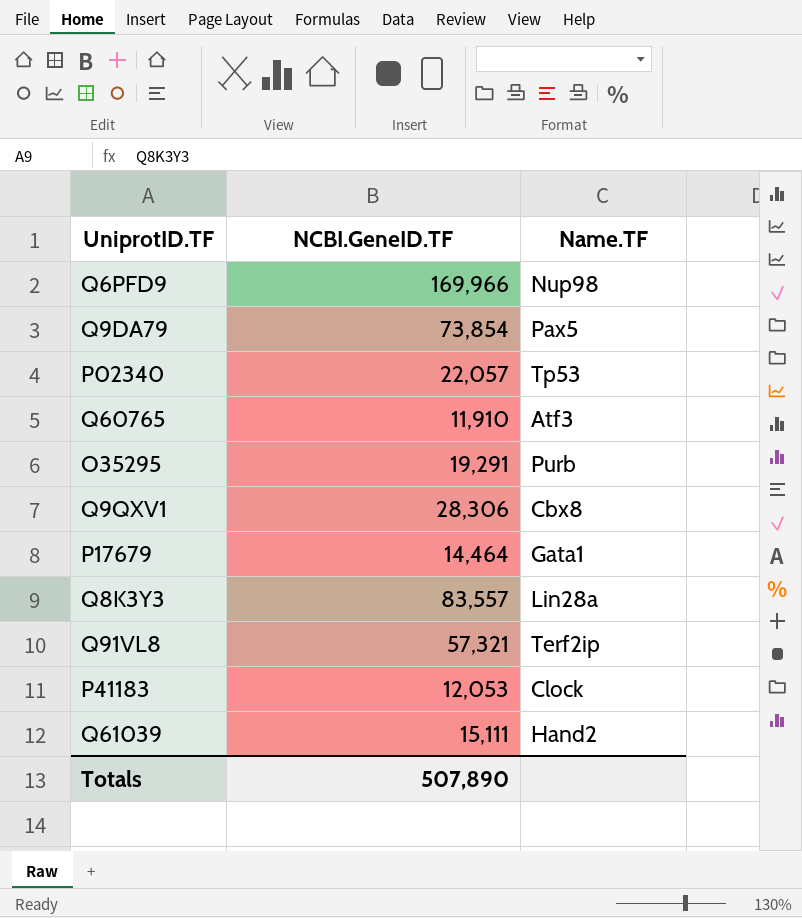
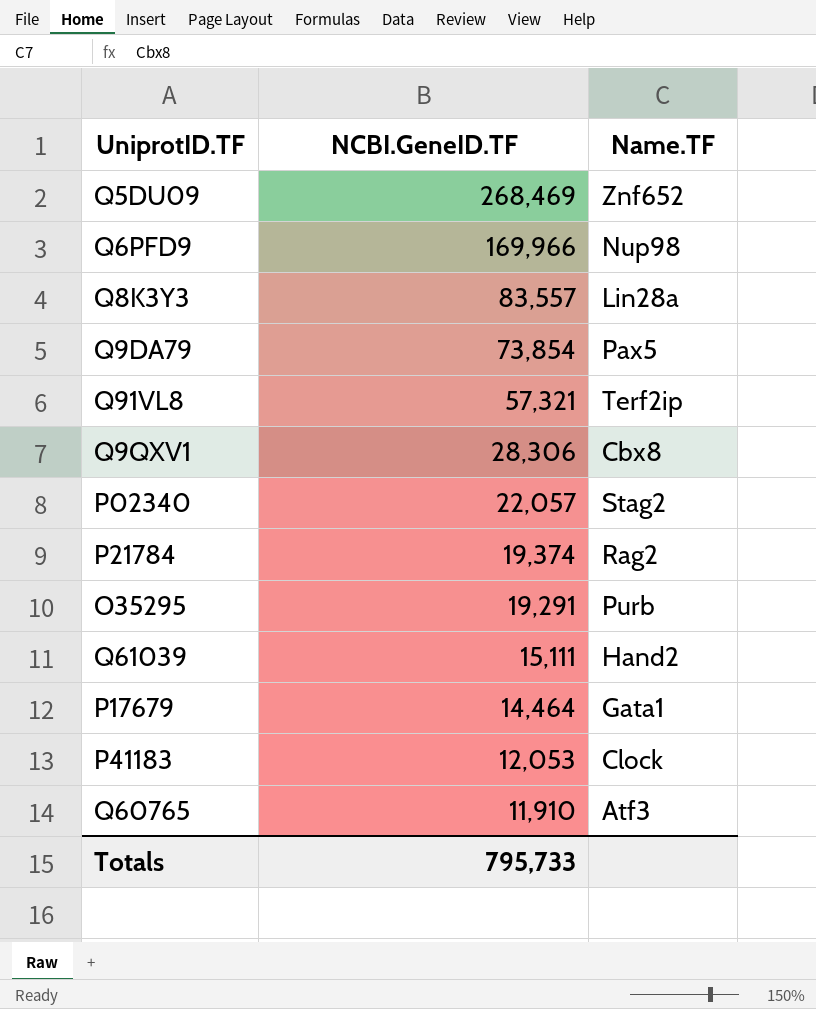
row order: none -> NCBI.GeneID.TF descending
row Q5DU09: none -> 268,469 | Znf652
P02340 | Name.TF: Tp53 -> Stag2
row P21784: none -> 19,374 | Rag2
Totals | NCBI.GeneID.TF: 507,890 -> 795,733

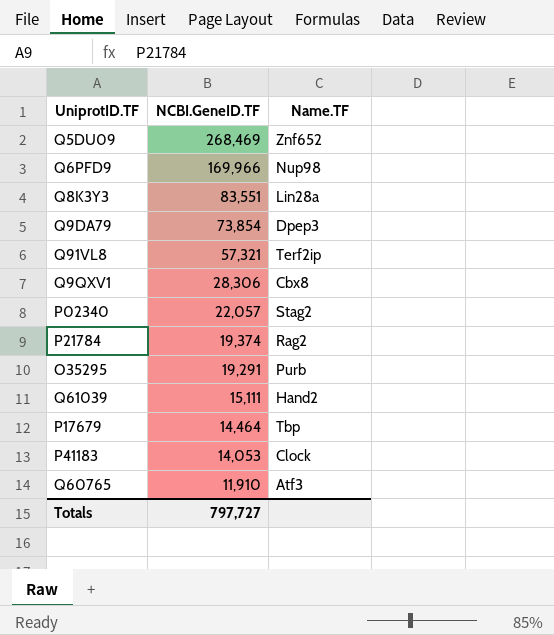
Q8K3Y3 | NCBI.GeneID.TF: 83,557 -> 83,551
Q9DA79 | Name.TF: Pax5 -> Dpep3
P17679 | Name.TF: Gata1 -> Tbp
P41183 | NCBI.GeneID.TF: 12,053 -> 14,053
Totals | NCBI.GeneID.TF: 795,733 -> 797,727

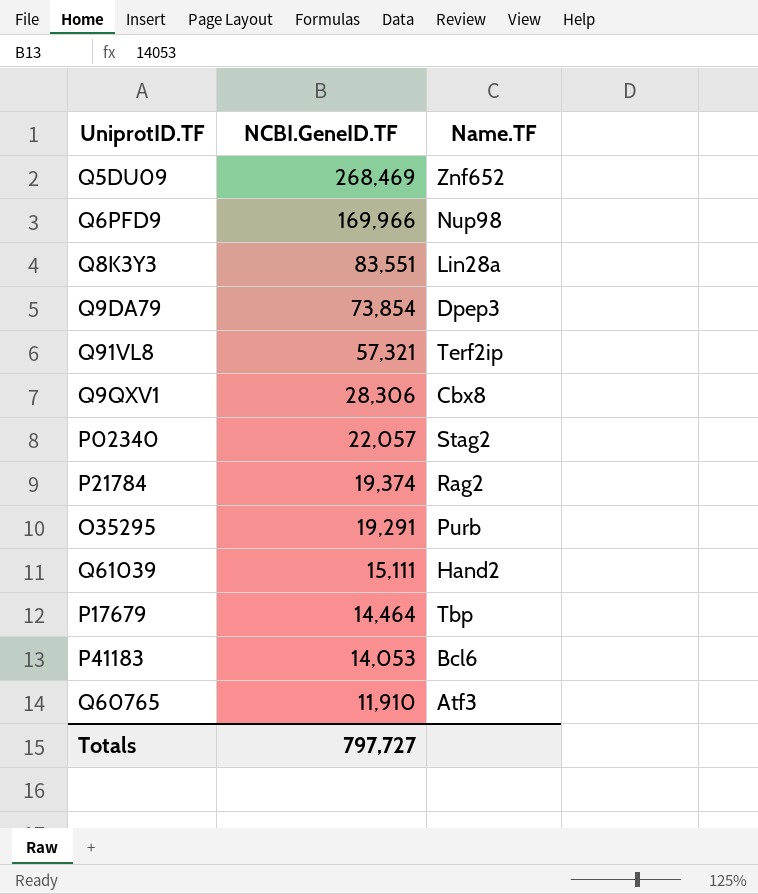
P41183 | Name.TF: Clock -> Bcl6

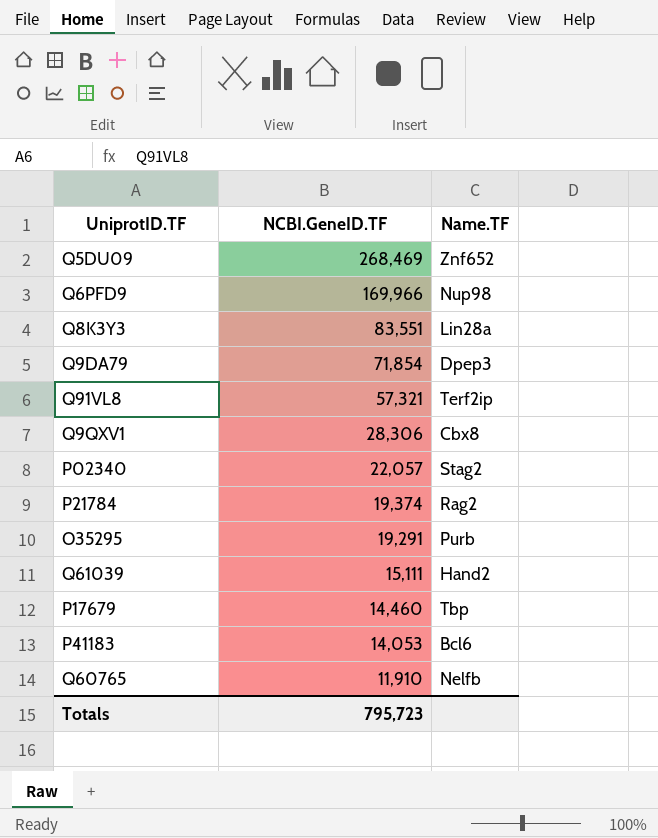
Q9DA79 | NCBI.GeneID.TF: 73,854 -> 71,854
P17679 | NCBI.GeneID.TF: 14,464 -> 14,460
Q60765 | Name.TF: Atf3 -> Nelfb
Totals | NCBI.GeneID.TF: 797,727 -> 795,723

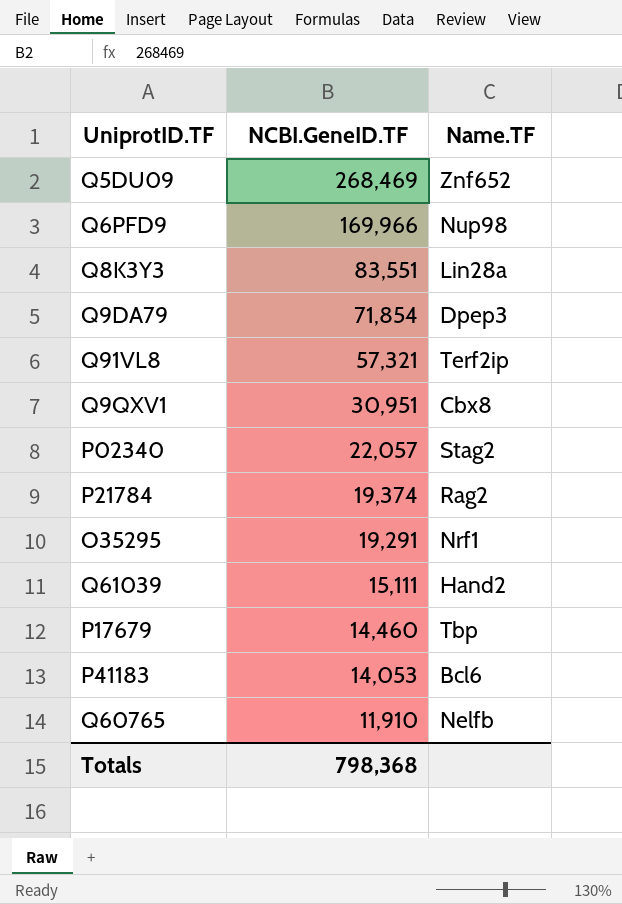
Q9QXV1 | NCBI.GeneID.TF: 28,306 -> 30,951
O35295 | Name.TF: Purb -> Nrf1
Totals | NCBI.GeneID.TF: 795,723 -> 798,368

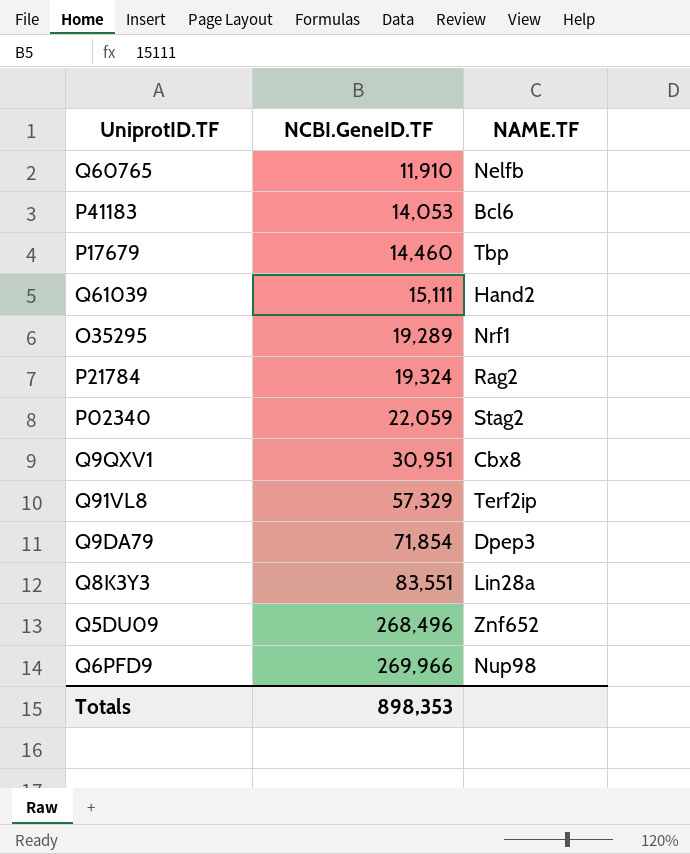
row order: NCBI.GeneID.TF descending -> NCBI.GeneID.TF ascending
column name: Name.TF -> NAME.TF
O35295 | NCBI.GeneID.TF: 19,291 -> 19,289
P21784 | NCBI.GeneID.TF: 19,374 -> 19,324
P02340 | NCBI.GeneID.TF: 22,057 -> 22,059
Q91VL8 | NCBI.GeneID.TF: 57,321 -> 57,329
Q5DU09 | NCBI.GeneID.TF: 268,469 -> 268,496
Q6PFD9 | NCBI.GeneID.TF: 169,966 -> 269,966
Totals | NCBI.GeneID.TF: 798,368 -> 898,353

